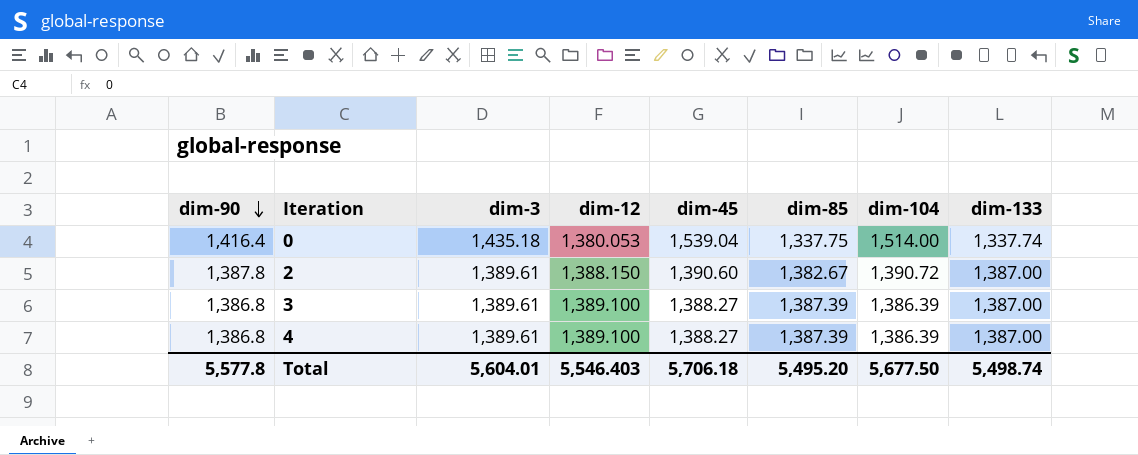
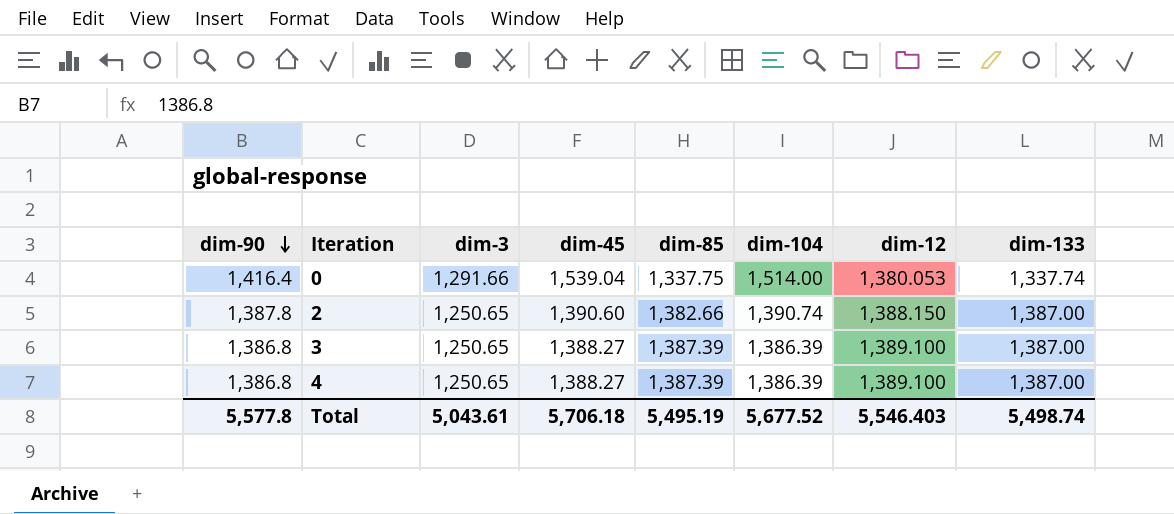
column dim-12 | position: 4 -> 7
0 | dim-3: 1,435.18 -> 1,291.66
2 | dim-3: 1,389.61 -> 1,250.65
2 | dim-85: 1,382.67 -> 1,382.66
2 | dim-104: 1,390.72 -> 1,390.74
3 | dim-3: 1,389.61 -> 1,250.65
4 | dim-3: 1,389.61 -> 1,250.65
Total | dim-3: 5,604.01 -> 5,043.61
Total | dim-85: 5,495.20 -> 5,495.19
Total | dim-104: 5,677.50 -> 5,677.52

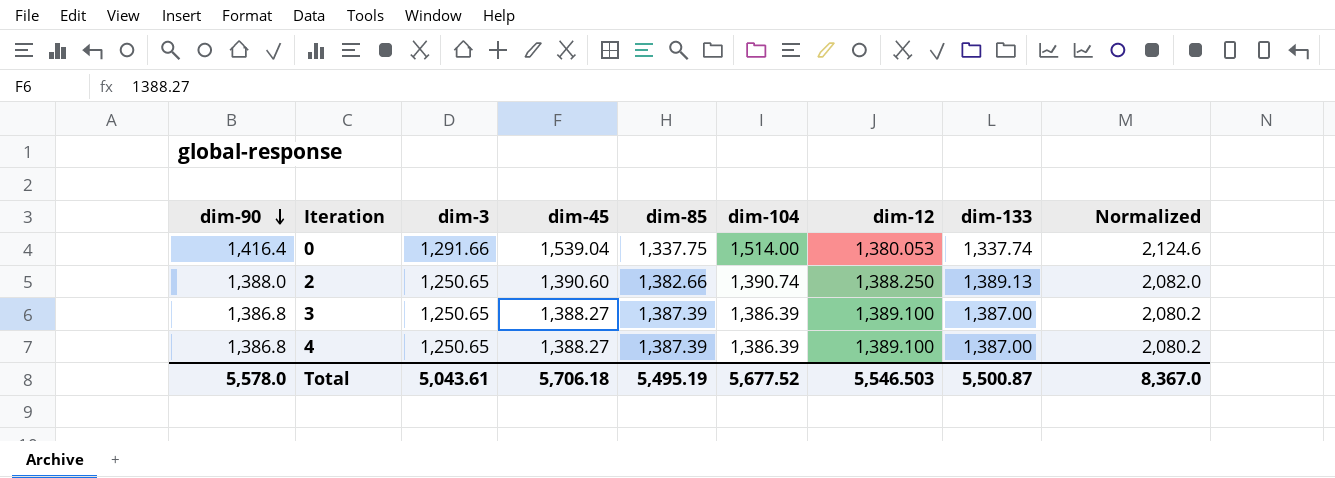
column Normalized | formula: none -> [dim-90] * 1.5
2 | dim-90: 1,387.8 -> 1,388.0
2 | dim-12: 1,388.150 -> 1,388.250
2 | dim-133: 1,387.00 -> 1,389.13
Total | dim-90: 5,577.8 -> 5,578.0
Total | dim-12: 5,546.403 -> 5,546.503
Total | dim-133: 5,498.74 -> 5,500.87

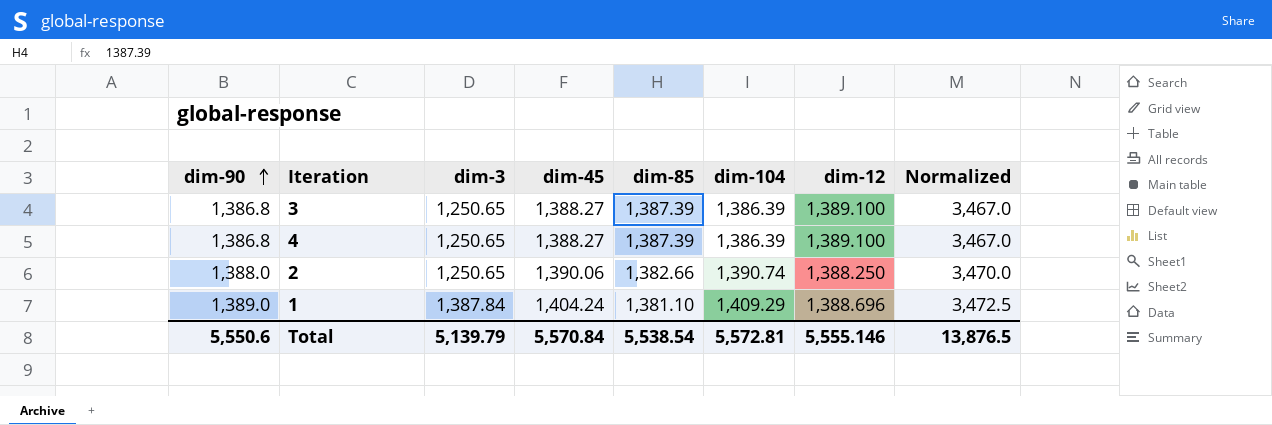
row order: dim-90 descending -> dim-90 ascending
column dim-133 | position: 8 -> none
column Normalized | formula: [dim-90] * 1.5 -> [dim-90] * 2.5
row 0: 1,416.4 | 1,291.66 | 1,539.04 | 1,337.75 | 1,514.00 | 1,380.053 | 1,337.74 | 2,124.6 -> none
2 | dim-45: 1,390.60 -> 1,390.06
row 1: none -> 1,389.0 | 1,387.84 | 1,404.24 | 1,381.10 | 1,409.29 | 1,388.696 | 3,472.5
Total | dim-90: 5,578.0 -> 5,550.6
Total | dim-3: 5,043.61 -> 5,139.79
Total | dim-45: 5,706.18 -> 5,570.84
Total | dim-85: 5,495.19 -> 5,538.54
Total | dim-104: 5,677.52 -> 5,572.81
Total | dim-12: 5,546.503 -> 5,555.146
Total | Normalized: 8,367.0 -> 13,876.5

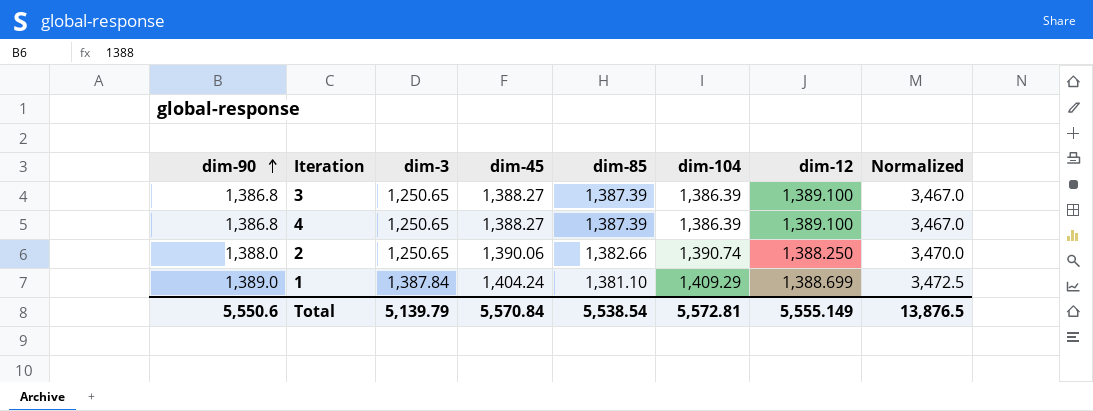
1 | dim-12: 1,388.696 -> 1,388.699
Total | dim-12: 5,555.146 -> 5,555.149

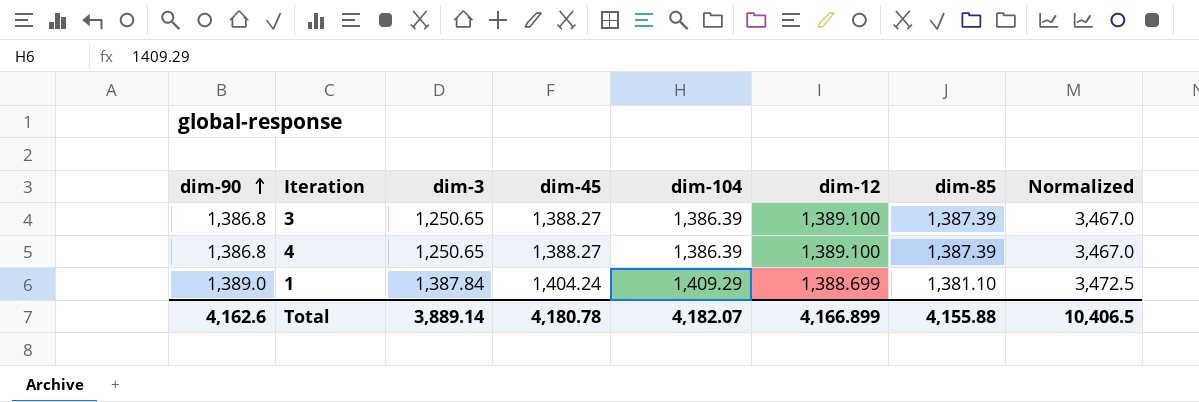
column dim-85 | position: 5 -> 7
row 2: 1,388.0 | 1,250.65 | 1,390.06 | 1,382.66 | 1,390.74 | 1,388.250 | 3,470.0 -> none
Total | dim-90: 5,550.6 -> 4,162.6
Total | dim-3: 5,139.79 -> 3,889.14
Total | dim-45: 5,570.84 -> 4,180.78
Total | dim-104: 5,572.81 -> 4,182.07
Total | dim-12: 5,555.149 -> 4,166.899
Total | dim-85: 5,538.54 -> 4,155.88
Total | Normalized: 13,876.5 -> 10,406.5

